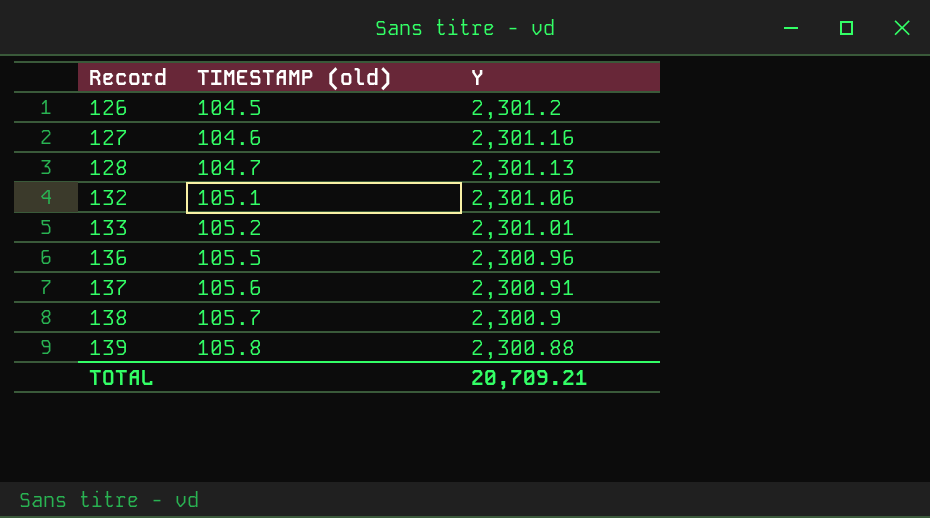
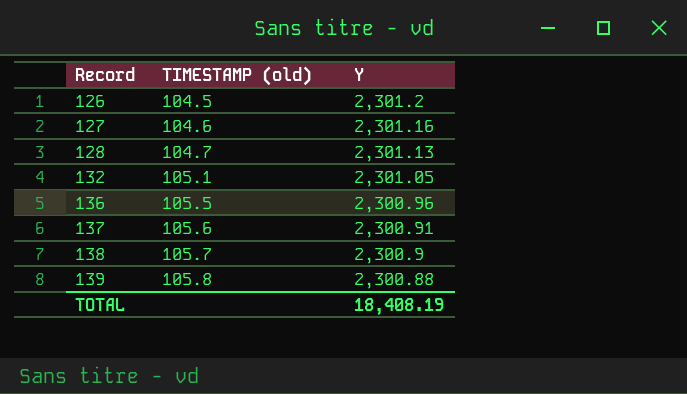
row 133: 105.2 | 2,301.01 -> none
132 | Y: 2,301.06 -> 2,301.05
TOTAL | Y: 20,709.21 -> 18,408.19

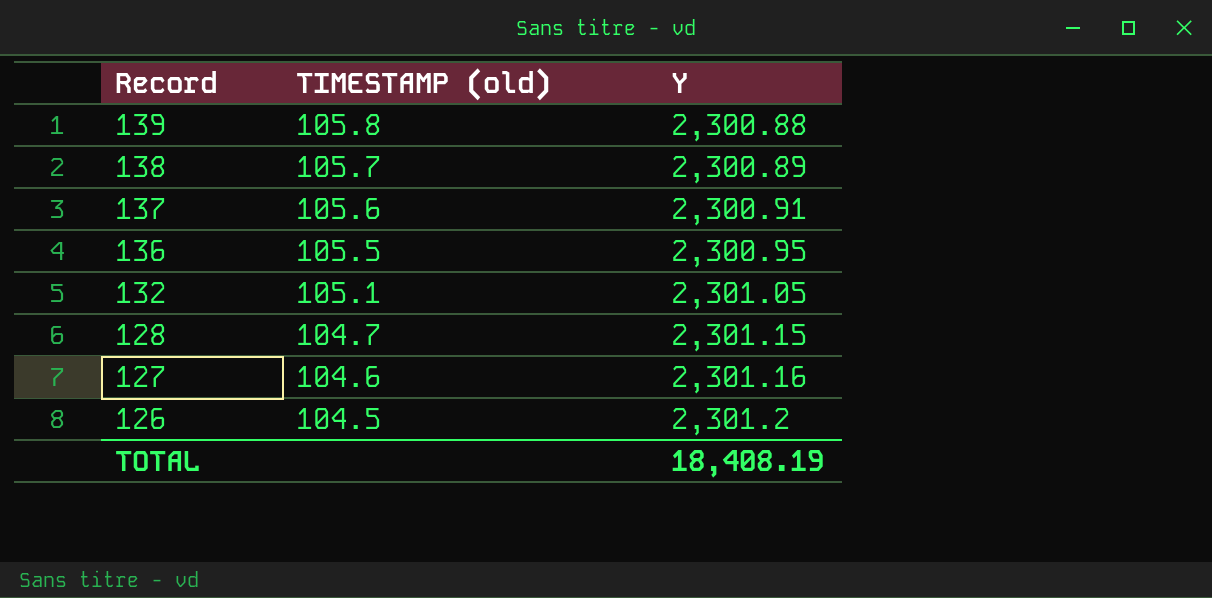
row order: Record ascending -> Record descending
138 | Y: 2,300.9 -> 2,300.89
136 | Y: 2,300.96 -> 2,300.95
128 | Y: 2,301.13 -> 2,301.15

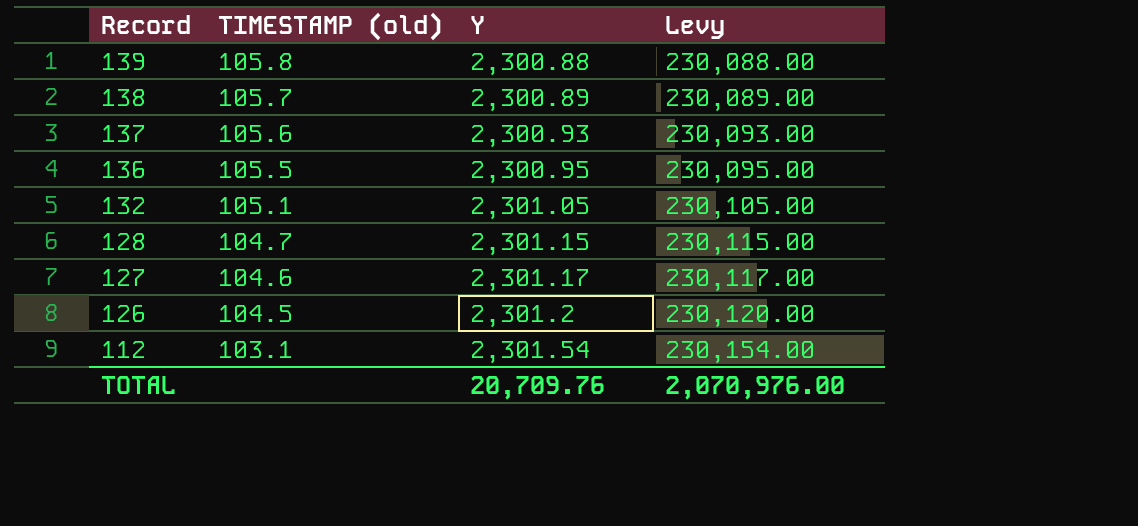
column Levy | formula: none -> [Y] * 100
137 | Y: 2,300.91 -> 2,300.93
127 | Y: 2,301.16 -> 2,301.17
row 112: none -> 103.1 | 2,301.54 | 230,154.00
TOTAL | Y: 18,408.19 -> 20,709.76

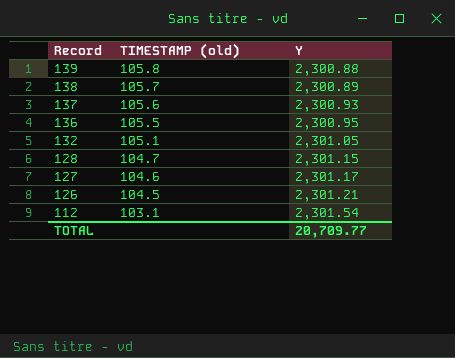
column Levy | formula: [Y] * 100 -> none
126 | Y: 2,301.2 -> 2,301.21
TOTAL | Y: 20,709.76 -> 20,709.77

